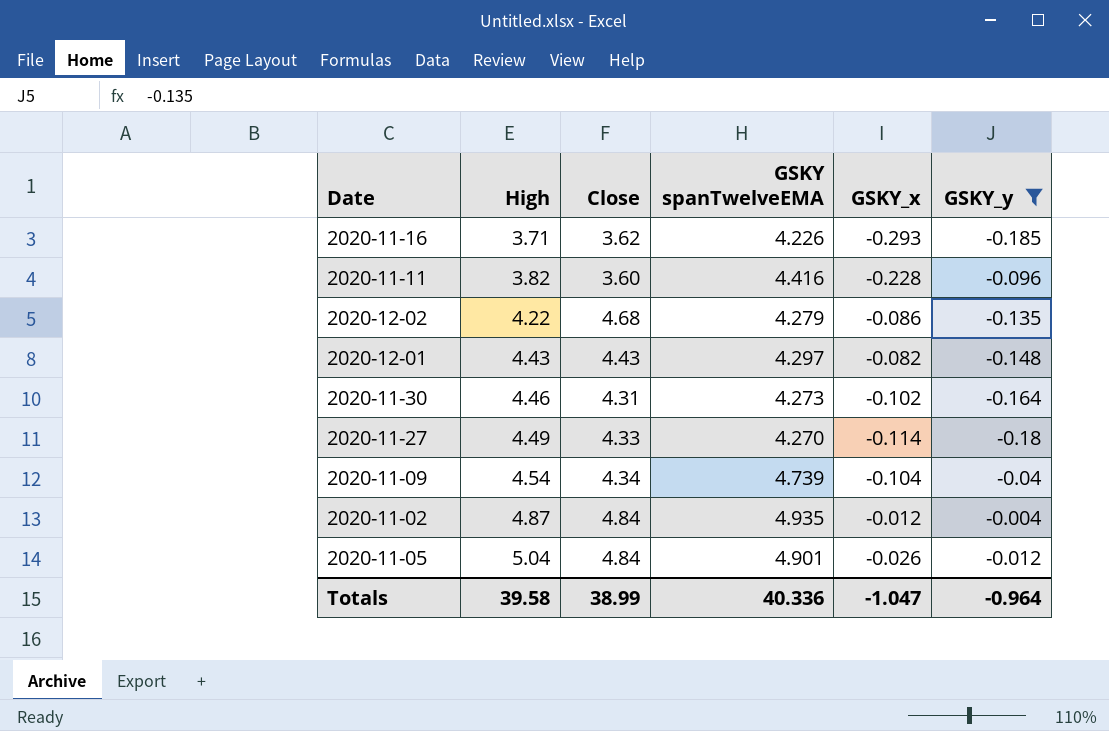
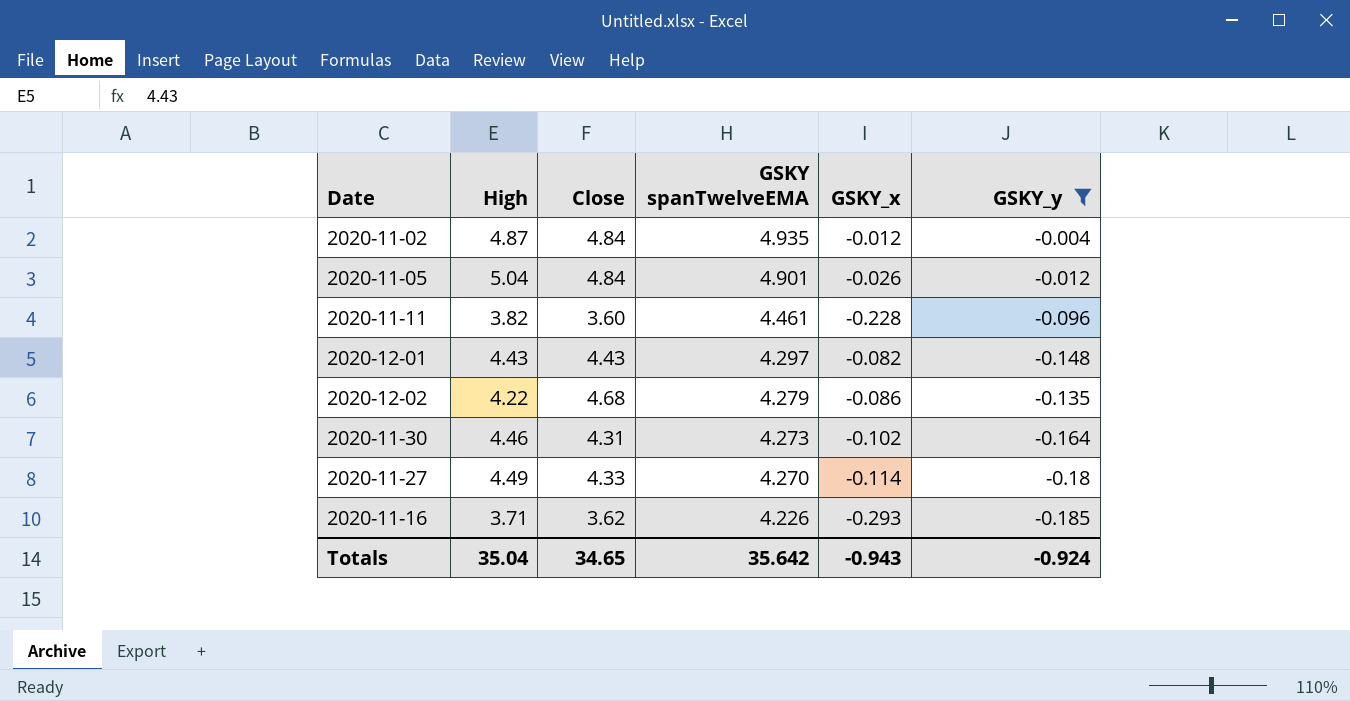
row order: High ascending -> GSKY spanTwelveEMA descending
row 2020-11-09: 4.54 | 4.34 | 4.739 | -0.104 | -0.04 -> none
2020-11-11 | GSKY spanTwelveEMA: 4.416 -> 4.461
Totals | High: 39.58 -> 35.04
Totals | Close: 38.99 -> 34.65
Totals | GSKY spanTwelveEMA: 40.336 -> 35.642
Totals | GSKY_x: -1.047 -> -0.943
Totals | GSKY_y: -0.964 -> -0.924

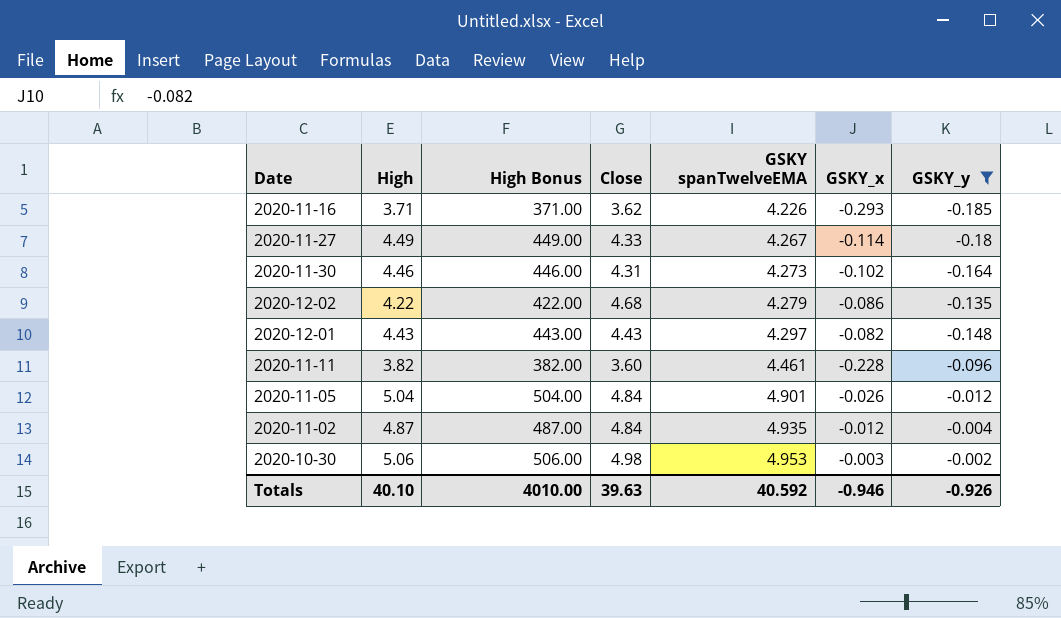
row order: GSKY spanTwelveEMA descending -> GSKY spanTwelveEMA ascending
column High Bonus | formula: none -> [High] * 100
2020-11-27 | GSKY spanTwelveEMA: 4.270 -> 4.267
row 2020-10-30: none -> 5.06 | 506.00 | 4.98 | 4.953 | -0.003 | -0.002
Totals | High: 35.04 -> 40.10
Totals | Close: 34.65 -> 39.63
Totals | GSKY spanTwelveEMA: 35.642 -> 40.592
Totals | GSKY_x: -0.943 -> -0.946
Totals | GSKY_y: -0.924 -> -0.926

